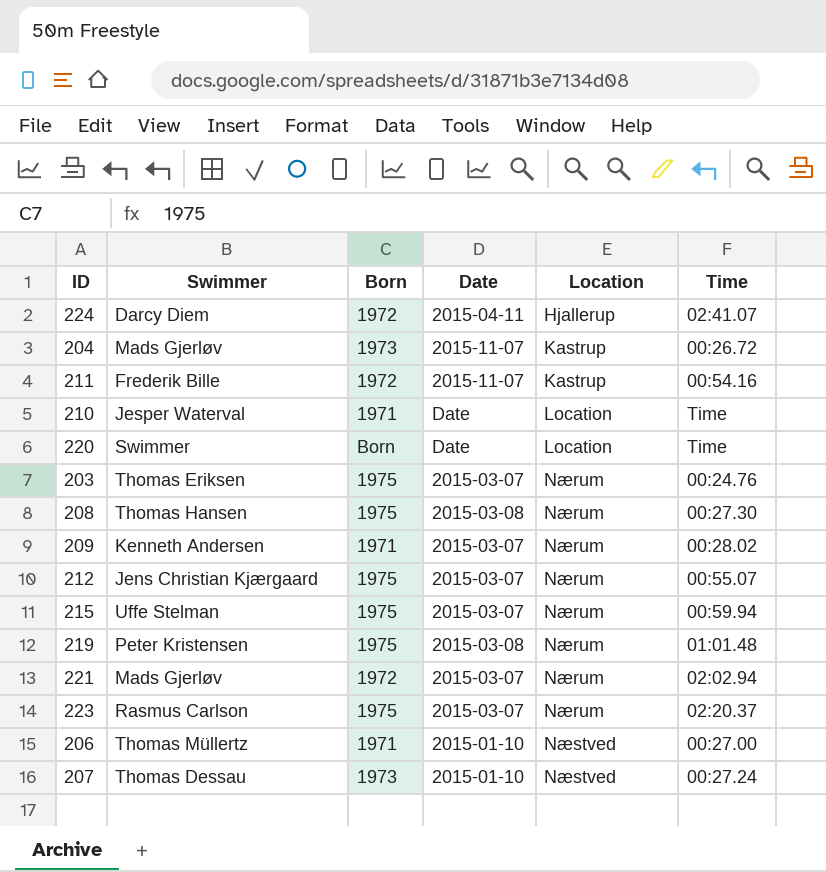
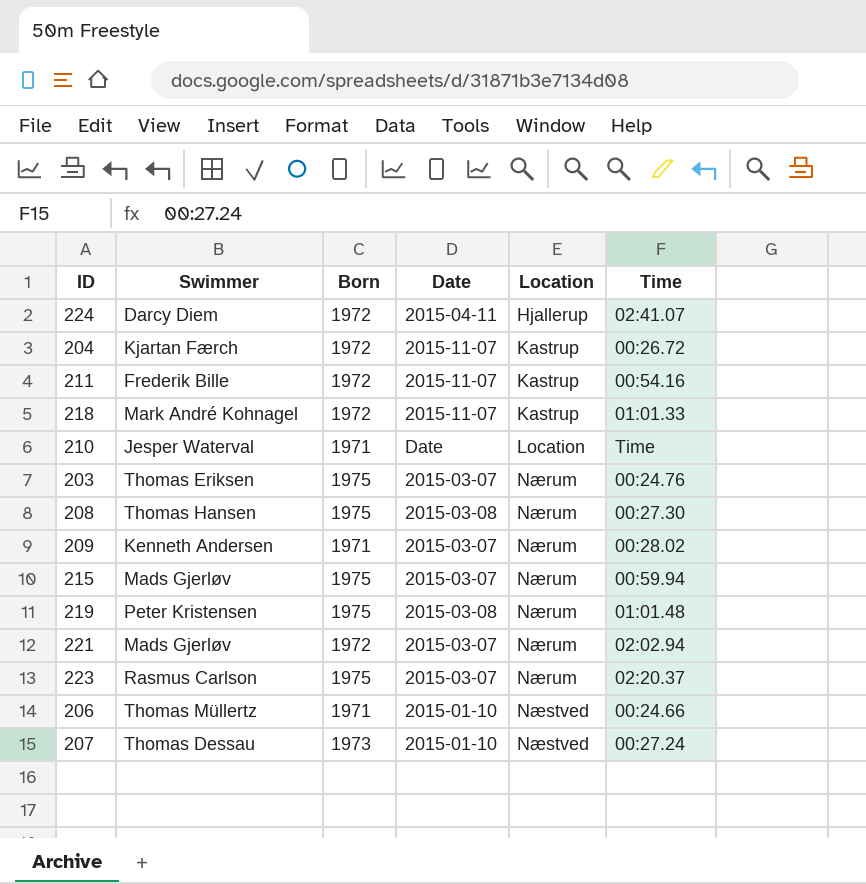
row 220: Swimmer | Born | Date | Location | Time -> none
row 212: Jens Christian Kjærgaard | 1975 | 2015-03-07 | Nærum | 00:55.07 -> none
204 | Swimmer: Mads Gjerløv -> Kjartan Færch
204 | Born: 1973 -> 1972
row 218: none -> Mark André Kohnagel | 1972 | 2015-11-07 | Kastrup | 01:01.33
215 | Swimmer: Uffe Stelman -> Mads Gjerløv
206 | Time: 00:27.00 -> 00:24.66

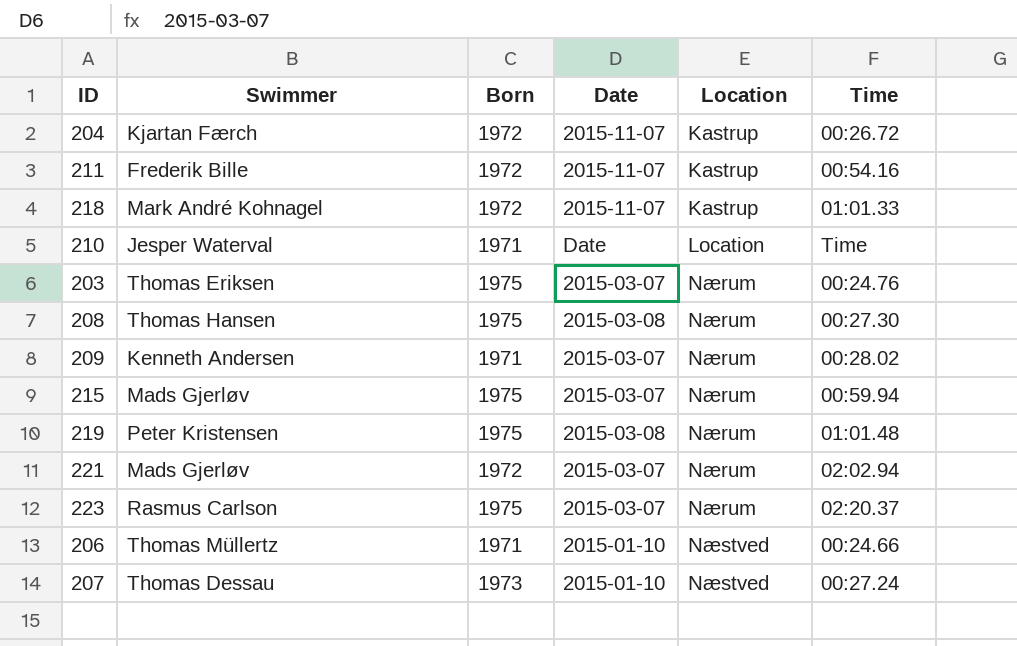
row 224: Darcy Diem | 1972 | 2015-04-11 | Hjallerup | 02:41.07 -> none

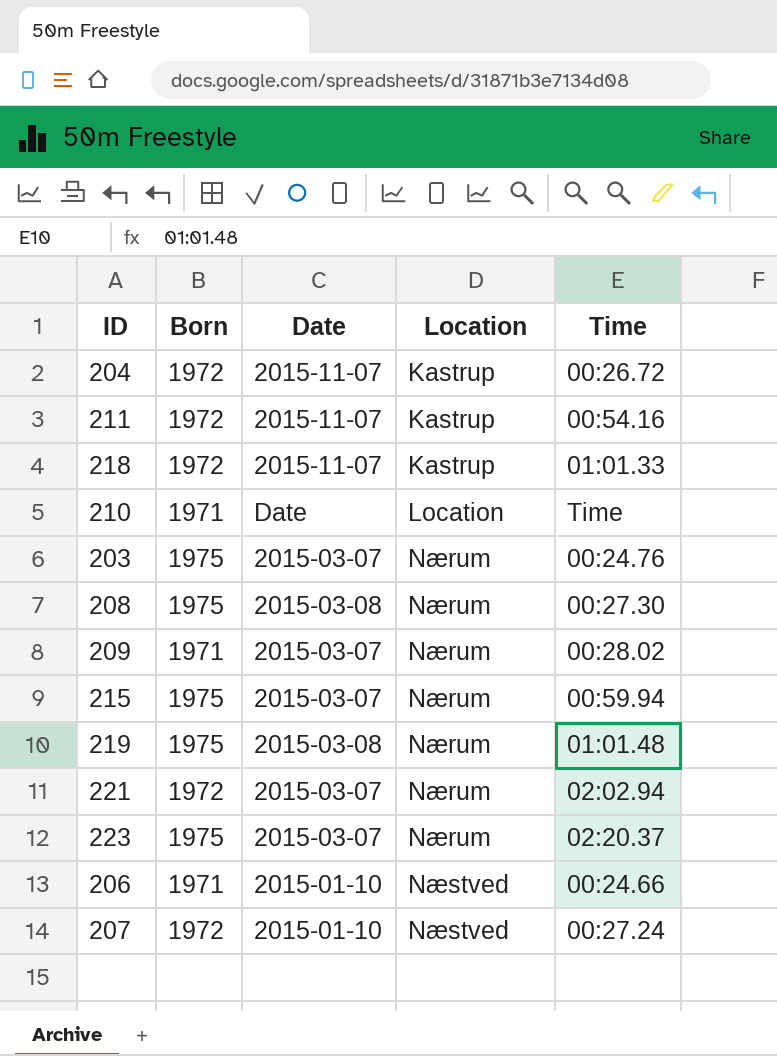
column Swimmer | position: 2 -> none
207 | Born: 1973 -> 1972

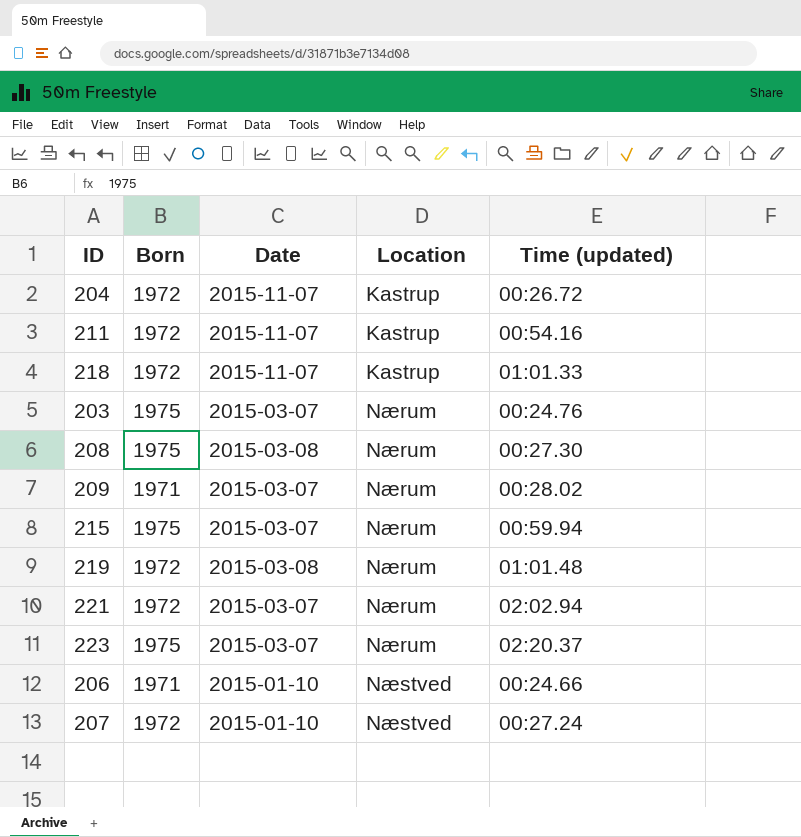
column name: Time -> Time (updated)
row 210: 1971 | Date | Location | Time -> none
219 | Born: 1975 -> 1972

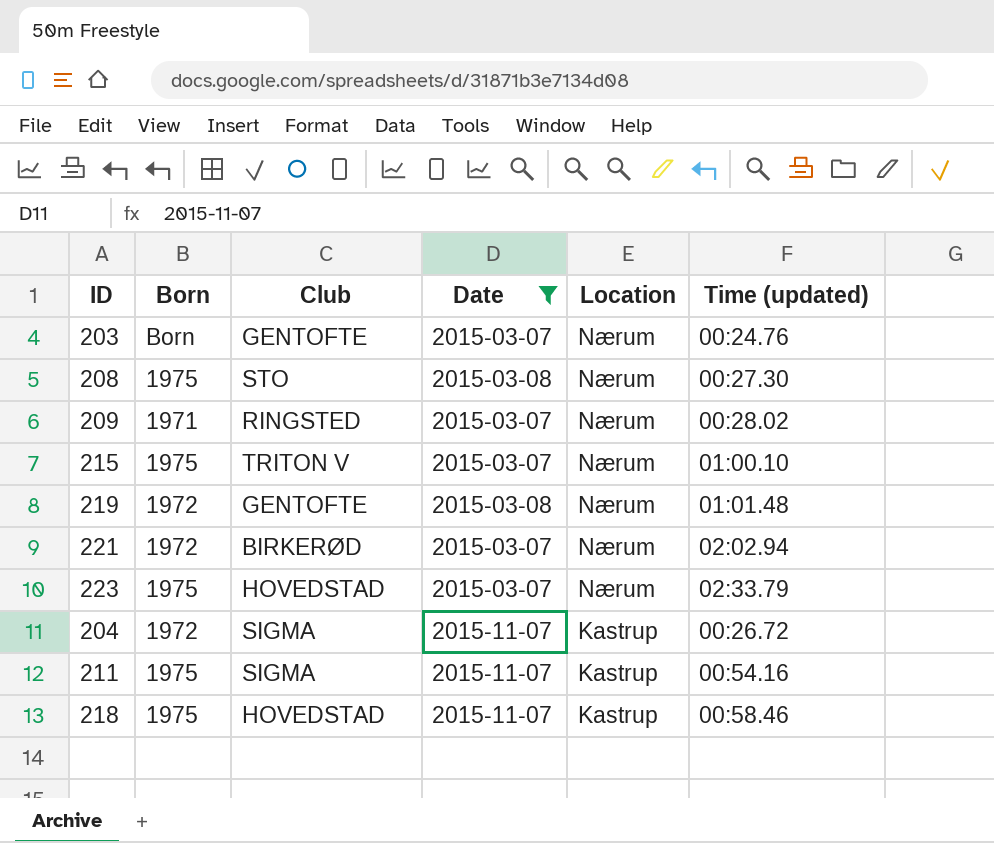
filter: none -> Date != 2015-01-10
row order: Location ascending -> Location descending
column Club | position: none -> 3
203 | Born: 1975 -> Born
215 | Time (updated): 00:59.94 -> 01:00.10
223 | Time (updated): 02:20.37 -> 02:33.79
211 | Born: 1972 -> 1975
218 | Born: 1972 -> 1975
218 | Time (updated): 01:01.33 -> 00:58.46

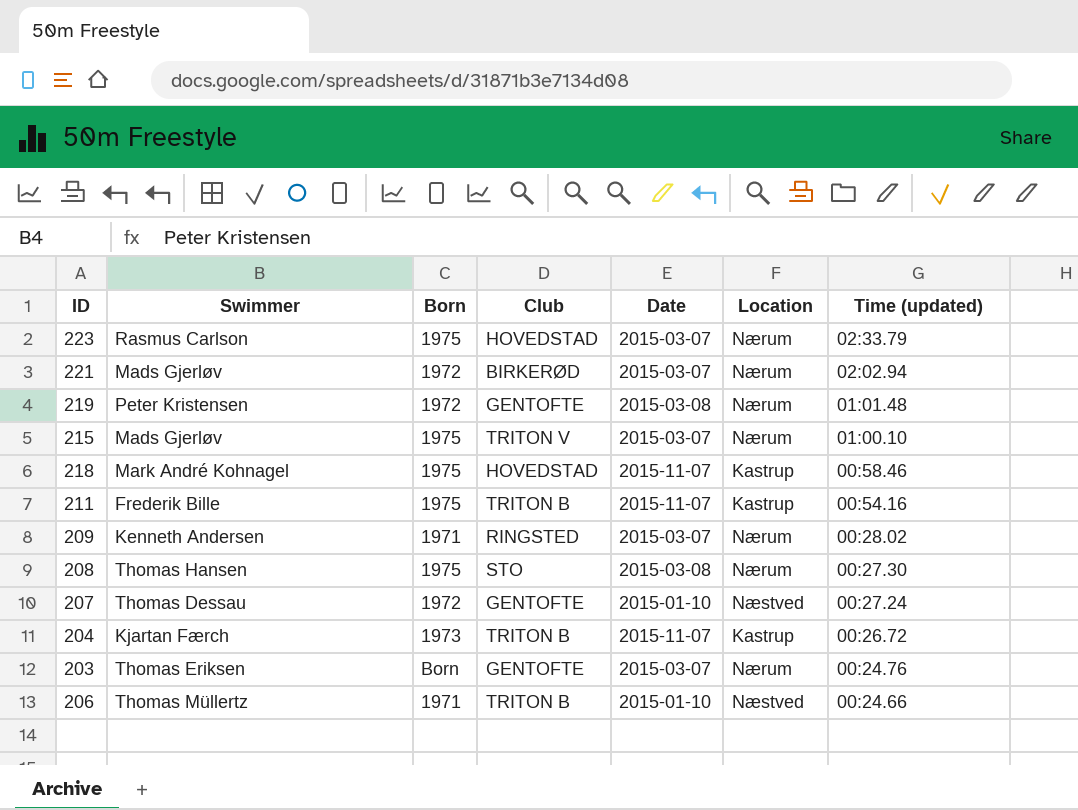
filter: Date != 2015-01-10 -> none
row order: Location descending -> Time (updated) descending
column Swimmer | position: none -> 2
211 | Club: SIGMA -> TRITON B
204 | Born: 1972 -> 1973
204 | Club: SIGMA -> TRITON B

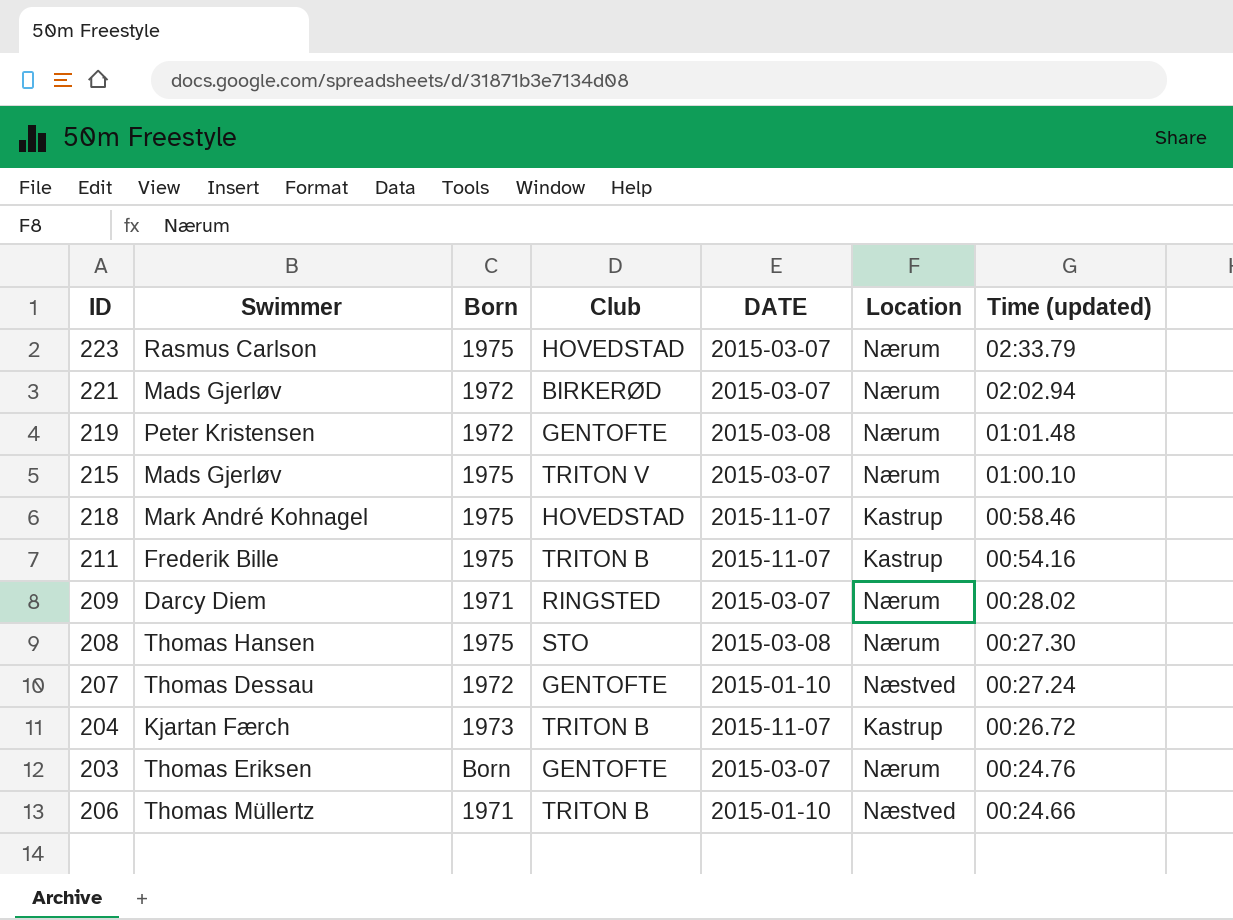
column name: Date -> DATE
209 | Swimmer: Kenneth Andersen -> Darcy Diem

